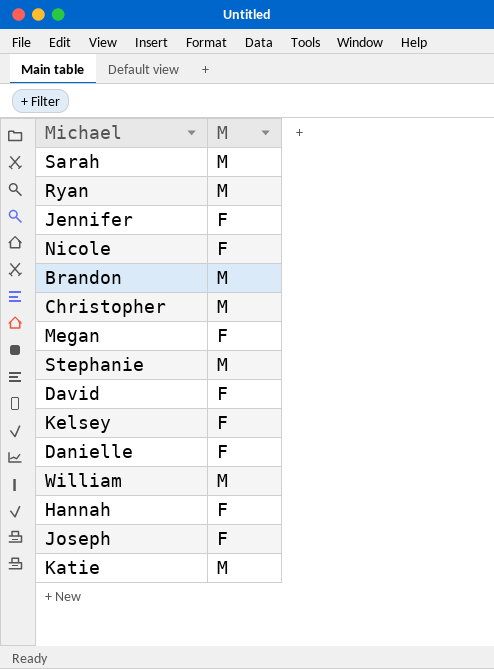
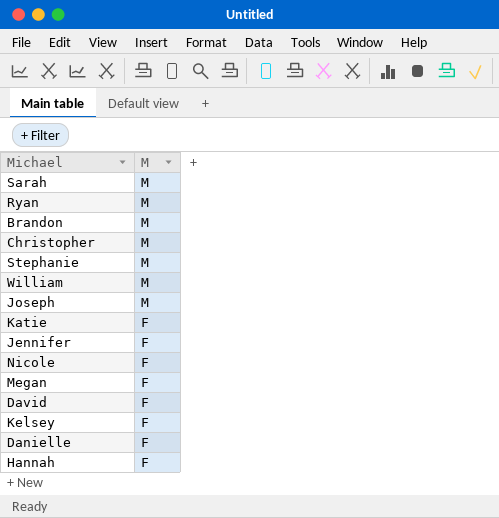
row order: none -> M descending
Joseph | M: F -> M
Katie | M: M -> F

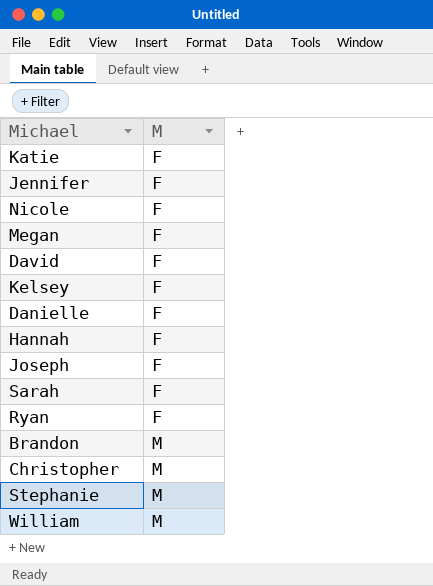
row order: M descending -> M ascending
Joseph | M: M -> F
Sarah | M: M -> F
Ryan | M: M -> F

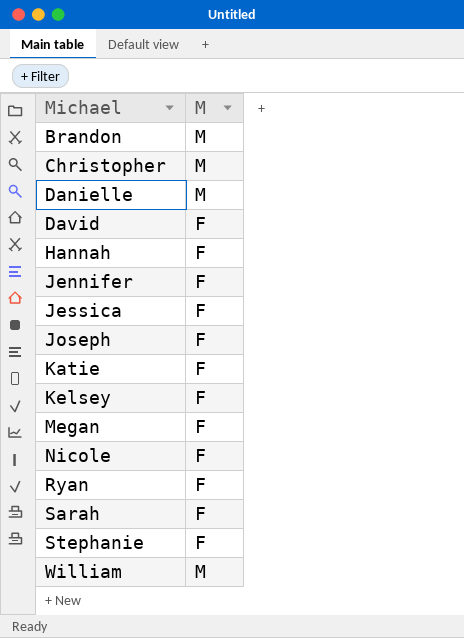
row order: M ascending -> Michael ascending
Danielle | M: F -> M
row Jessica: none -> F
Stephanie | M: M -> F

